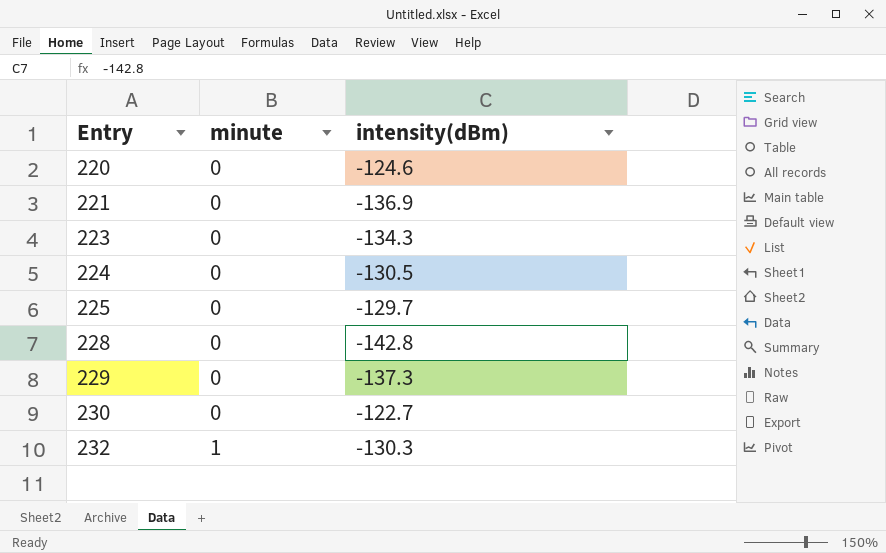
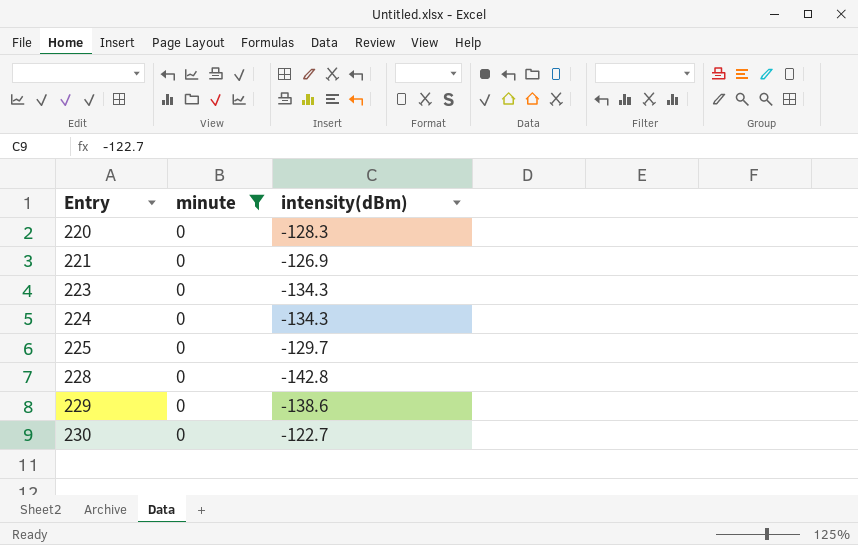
filter: none -> minute = 0
220 | intensity(dBm): -124.6 -> -128.3
221 | intensity(dBm): -136.9 -> -126.9
224 | intensity(dBm): -130.5 -> -134.3
229 | intensity(dBm): -137.3 -> -138.6

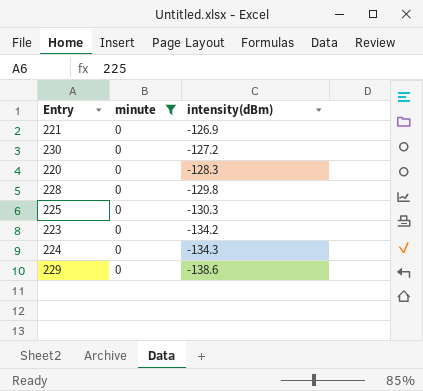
row order: Entry ascending -> intensity(dBm) descending
230 | intensity(dBm): -122.7 -> -127.2
228 | intensity(dBm): -142.8 -> -129.8
225 | intensity(dBm): -129.7 -> -130.3
223 | intensity(dBm): -134.3 -> -134.2

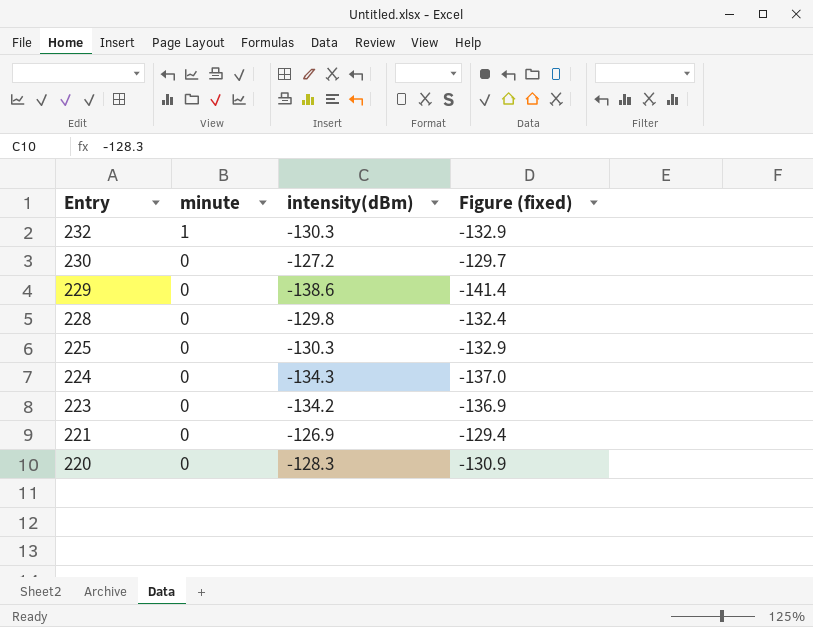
filter: minute = 0 -> none
row order: intensity(dBm) descending -> Entry descending
column Figure (fixed) | formula: none -> [intensity(dBm)] * 1.02

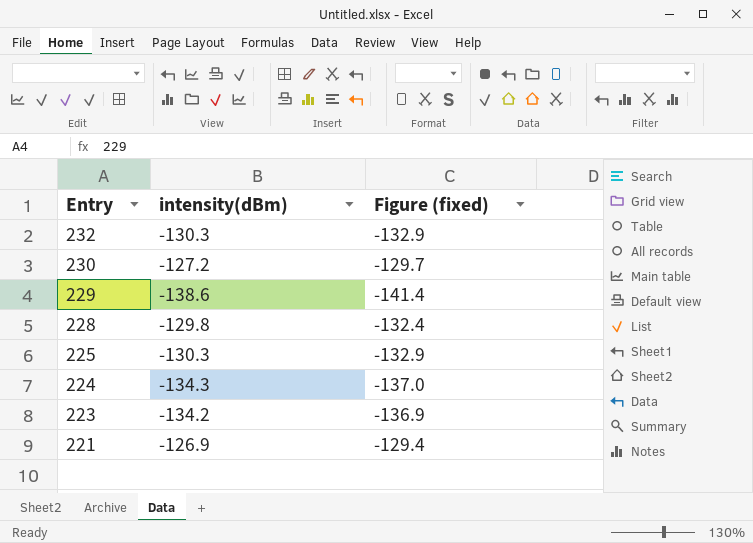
column minute | position: 2 -> none
row 220: 0 | -128.3 | -130.9 -> none

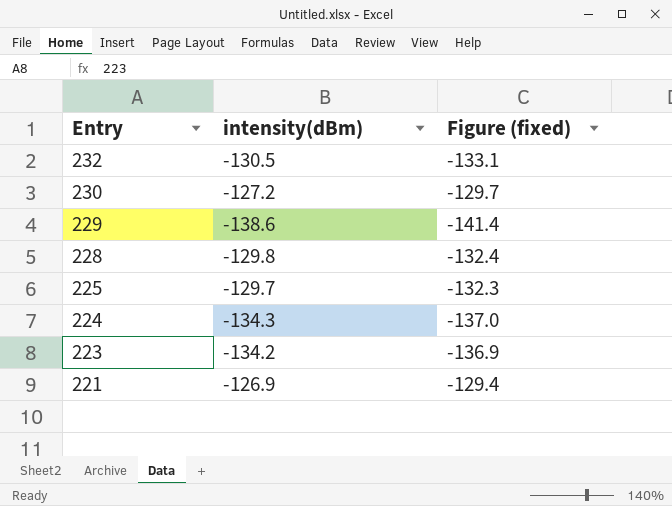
232 | intensity(dBm): -130.3 -> -130.5
232 | Figure (fixed): -132.9 -> -133.1
225 | intensity(dBm): -130.3 -> -129.7
225 | Figure (fixed): -132.9 -> -132.3

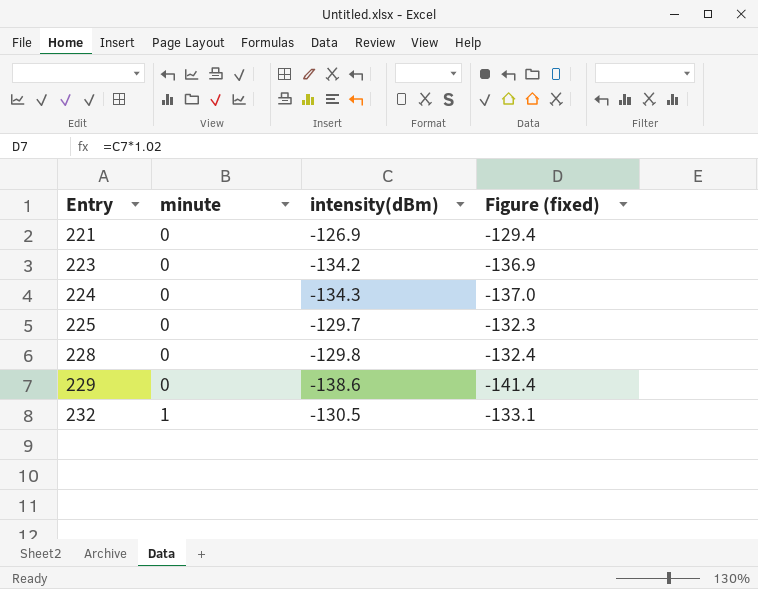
row order: Entry descending -> Entry ascending
column minute | position: none -> 2
row 230: -127.2 | -129.7 -> none

